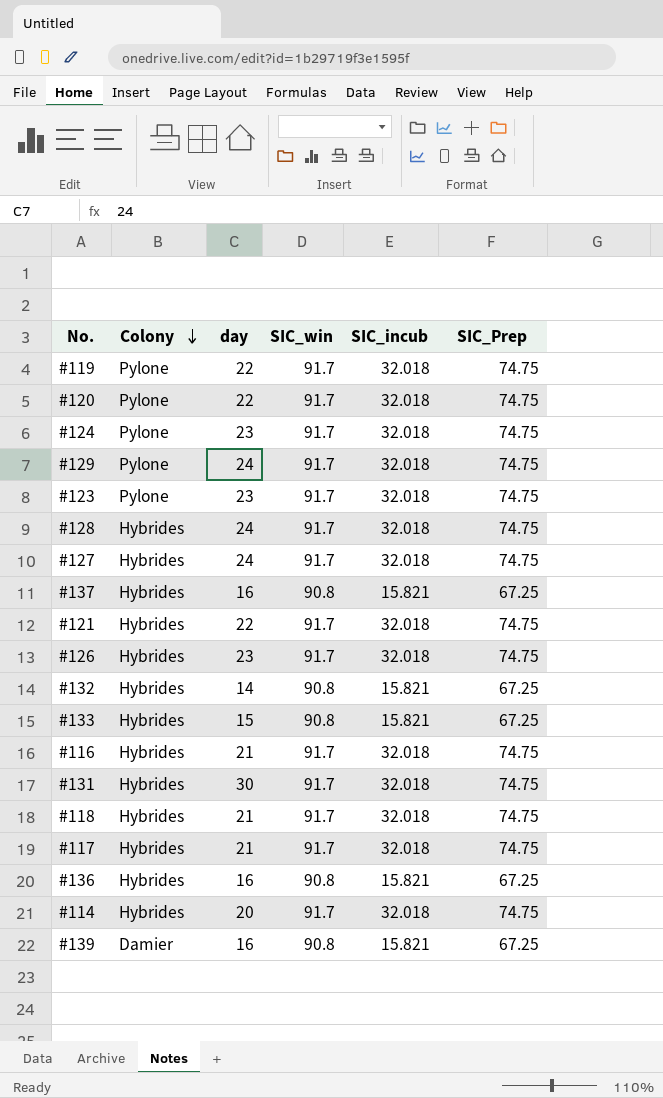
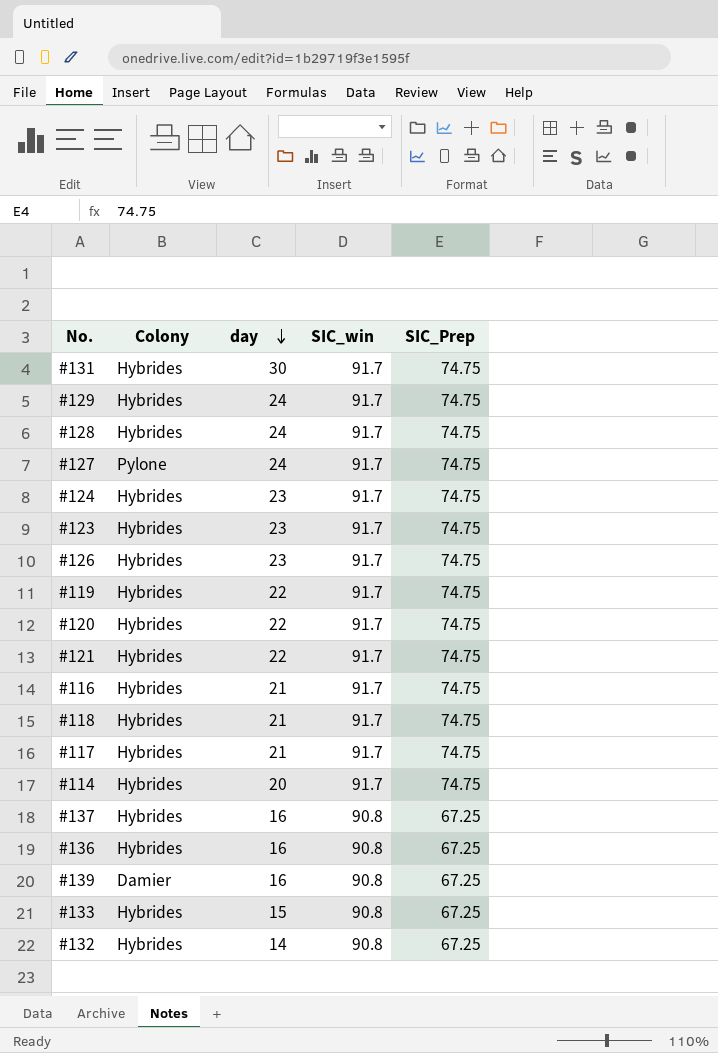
row order: Colony descending -> day descending
column SIC_incub | position: 5 -> none
#129 | Colony: Pylone -> Hybrides
#127 | Colony: Hybrides -> Pylone
#124 | Colony: Pylone -> Hybrides
#123 | Colony: Pylone -> Hybrides
#119 | Colony: Pylone -> Hybrides
#120 | Colony: Pylone -> Hybrides

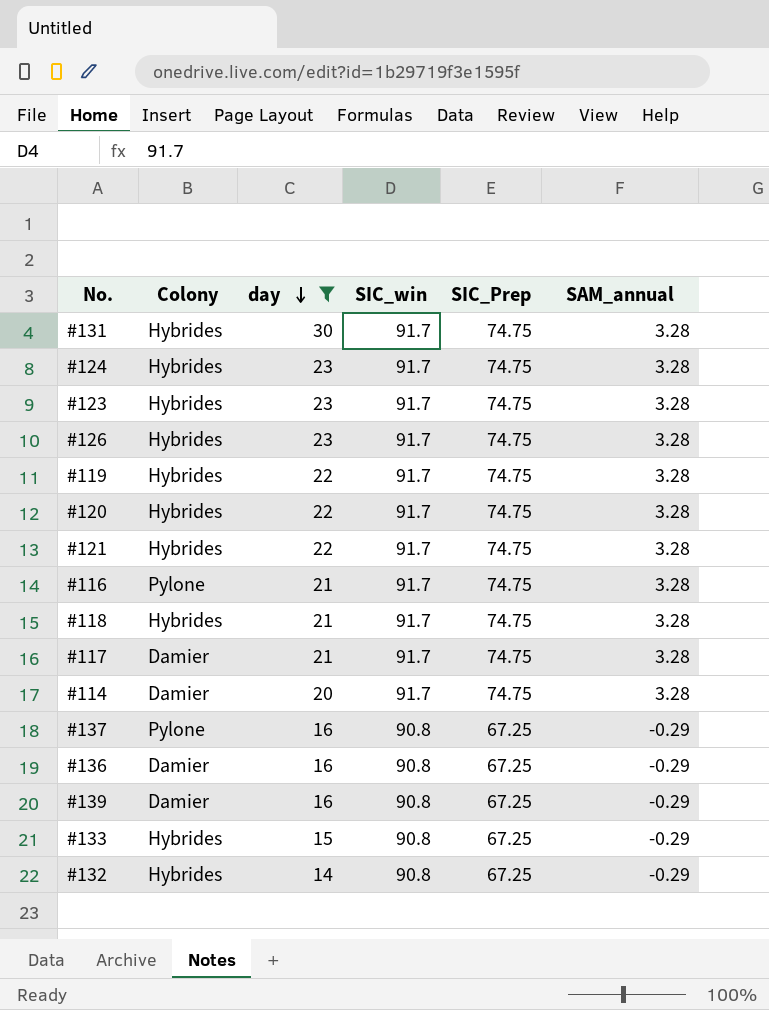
filter: none -> day != 24
column SAM_annual | position: none -> 6
#116 | Colony: Hybrides -> Pylone
#117 | Colony: Hybrides -> Damier
#114 | Colony: Hybrides -> Damier
#137 | Colony: Hybrides -> Pylone
#136 | Colony: Hybrides -> Damier

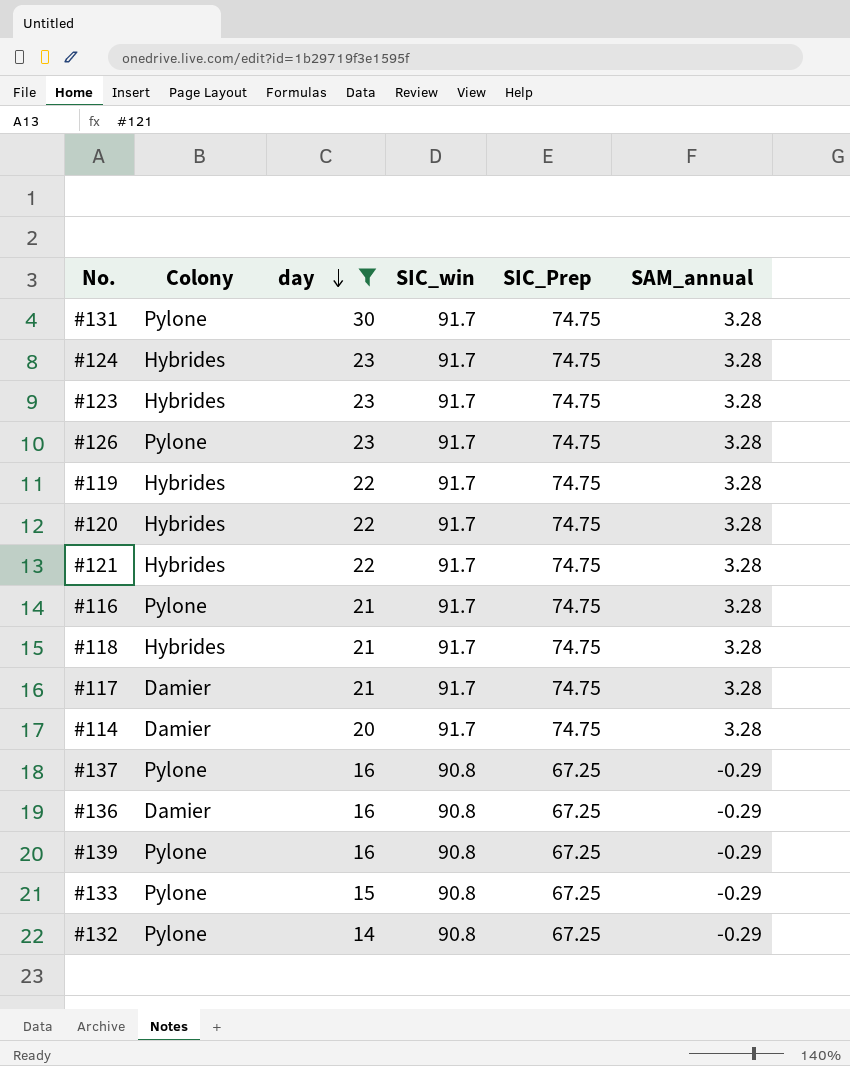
#131 | Colony: Hybrides -> Pylone
#126 | Colony: Hybrides -> Pylone
#139 | Colony: Damier -> Pylone
#133 | Colony: Hybrides -> Pylone
#132 | Colony: Hybrides -> Pylone

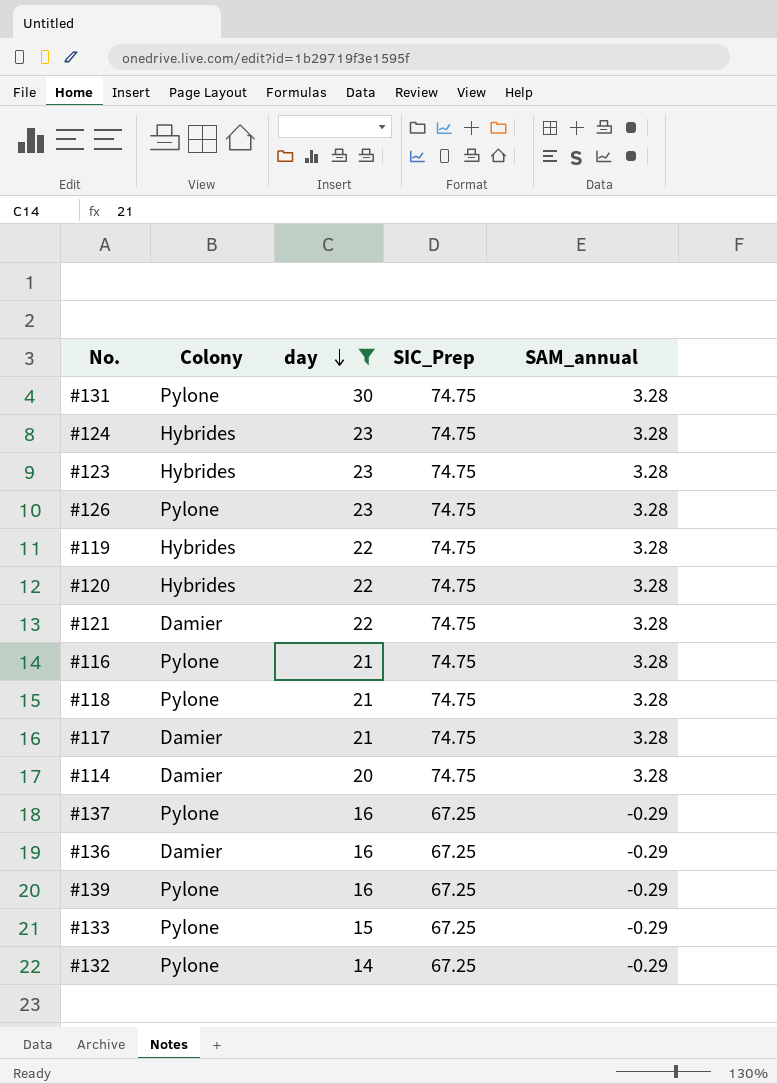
column SIC_win | position: 4 -> none
#121 | Colony: Hybrides -> Damier
#118 | Colony: Hybrides -> Pylone

